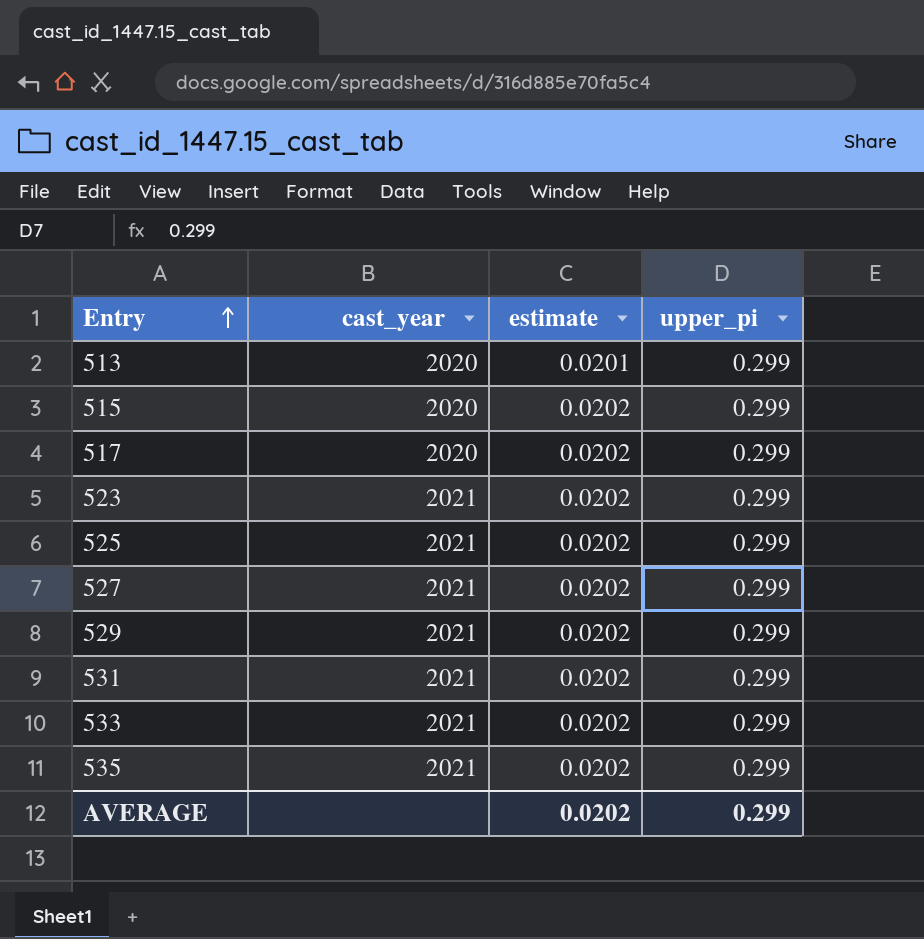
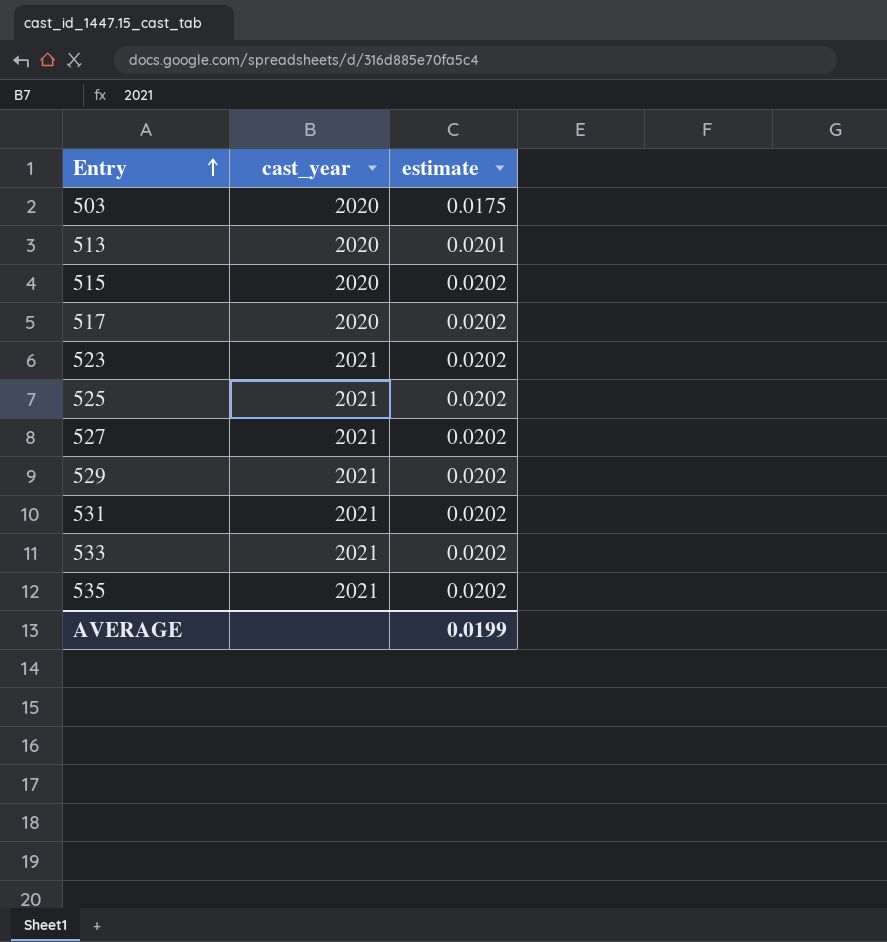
column upper_pi | position: 4 -> none
row 503: none -> 2020 | 0.0175
AVERAGE | estimate: 0.0202 -> 0.0199

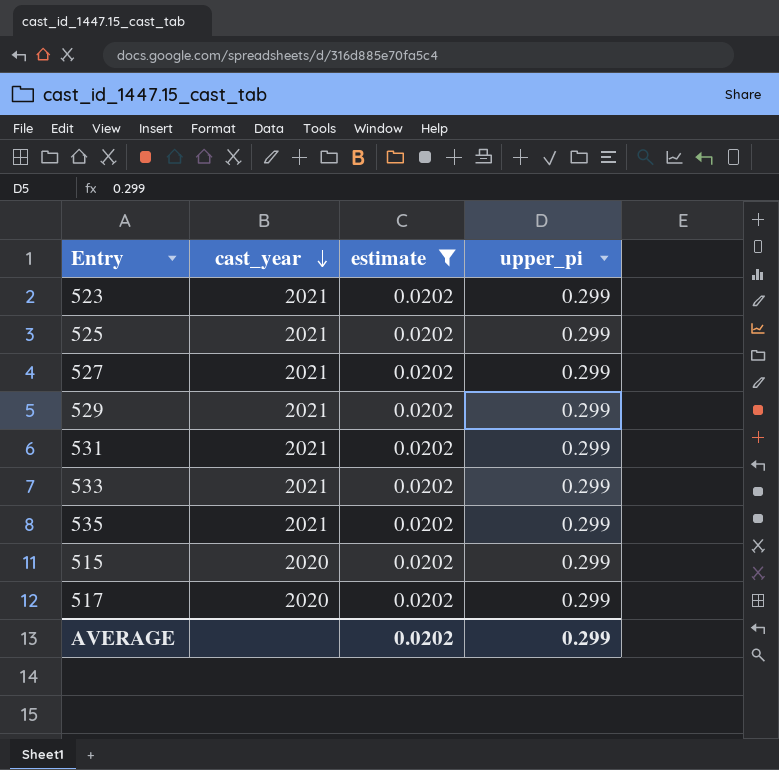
filter: none -> estimate = 0.0202
row order: Entry ascending -> cast_year descending
column upper_pi | position: none -> 4
AVERAGE | estimate: 0.0199 -> 0.0202

